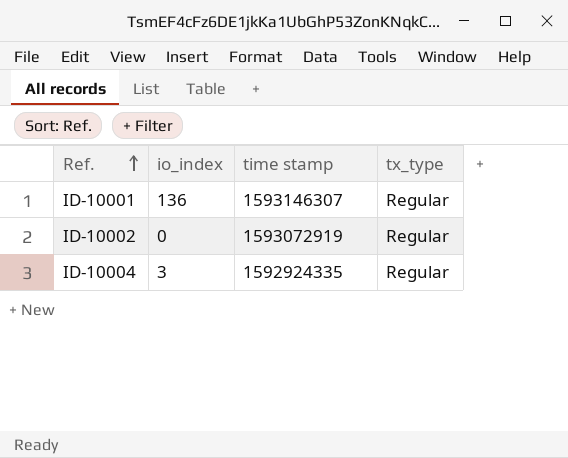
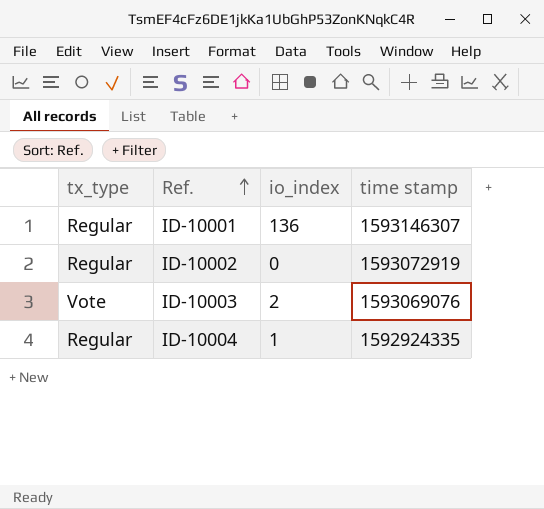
column tx_type | position: 4 -> 1
row ID-10003: none -> Vote | 2 | 1593069076
ID-10004 | io_index: 3 -> 1

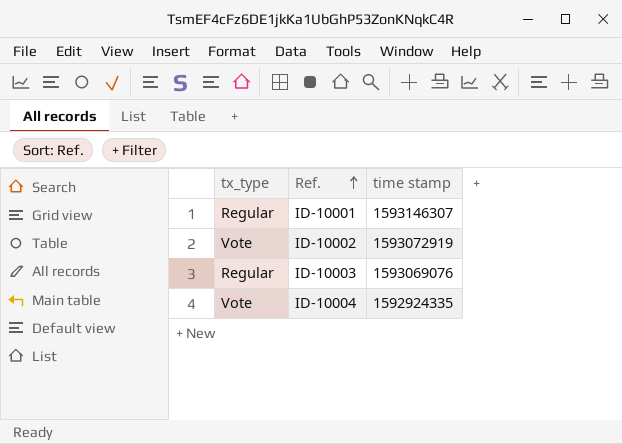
column io_index | position: 3 -> none
ID-10002 | tx_type: Regular -> Vote
ID-10003 | tx_type: Vote -> Regular
ID-10004 | tx_type: Regular -> Vote

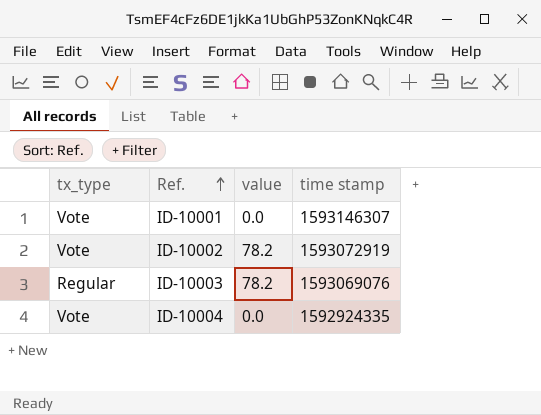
column value | position: none -> 3
ID-10001 | tx_type: Regular -> Vote

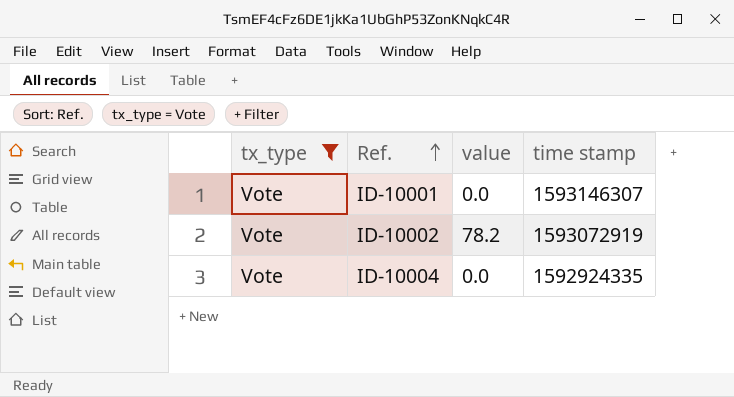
filter: none -> tx_type = Vote

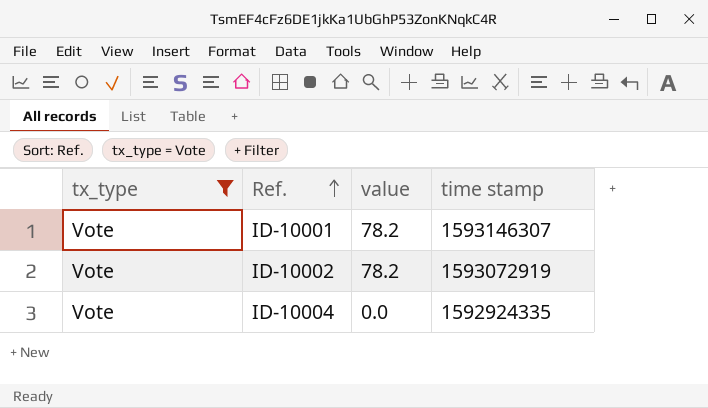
ID-10001 | value: 0.0 -> 78.2

